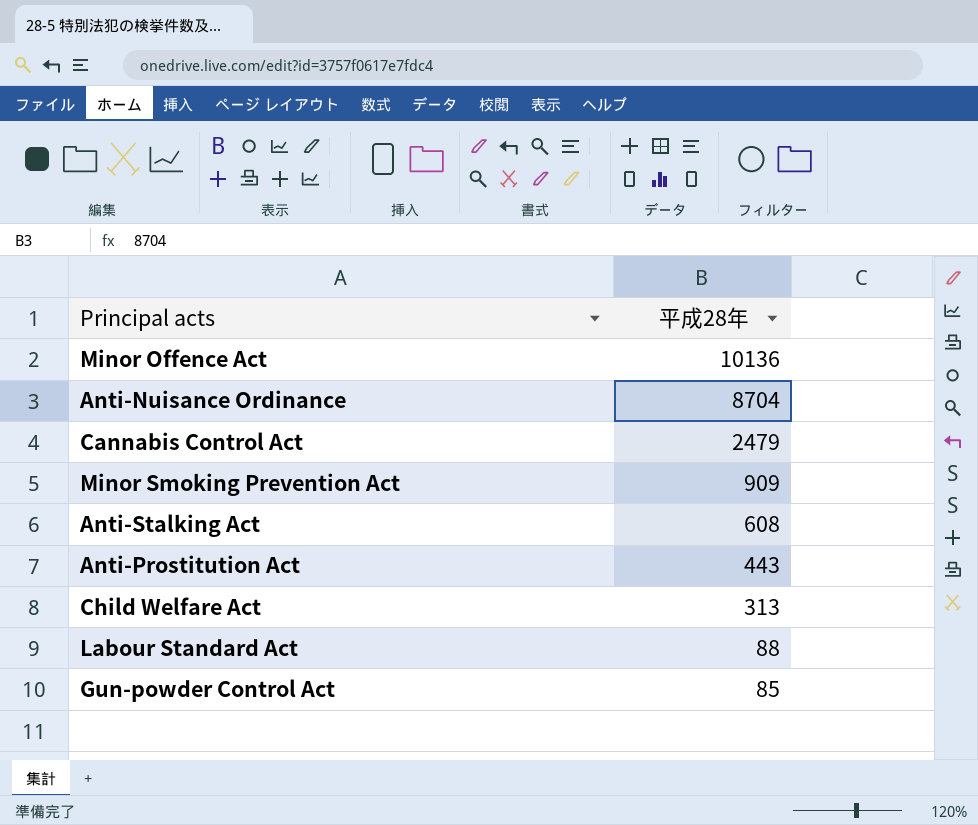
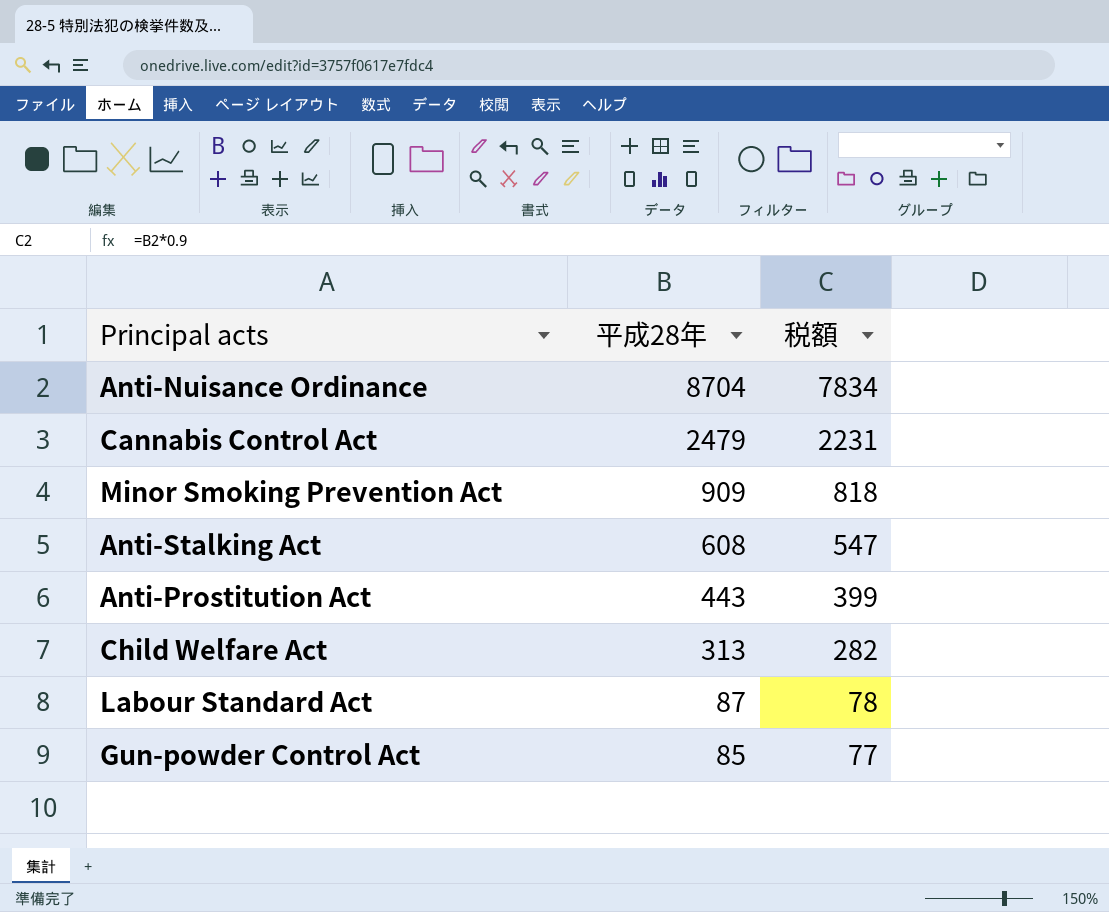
column 税額 | formula: none -> [平成28年] * 0.9
row Minor Offence Act: 10136 -> none
Labour Standard Act | 平成28年: 88 -> 87

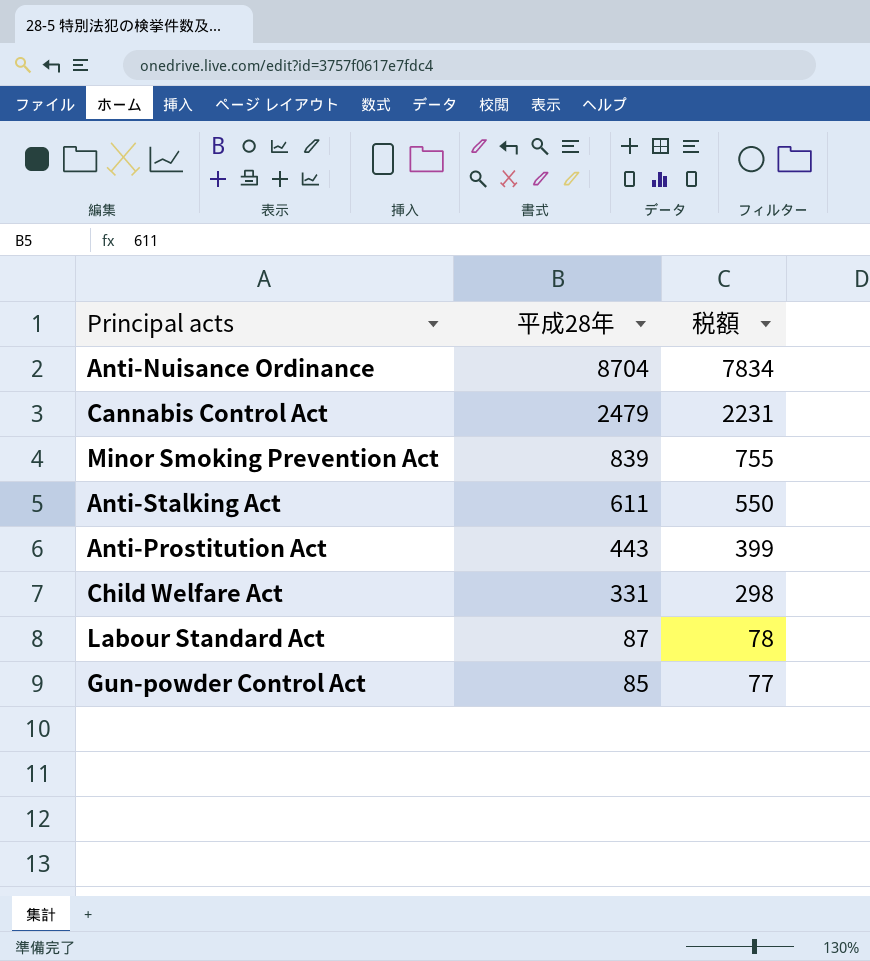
Minor Smoking Prevention Act | 平成28年: 909 -> 839
Minor Smoking Prevention Act | 税額: 818 -> 755
Anti-Stalking Act | 平成28年: 608 -> 611
Anti-Stalking Act | 税額: 547 -> 550
Child Welfare Act | 平成28年: 313 -> 331
Child Welfare Act | 税額: 282 -> 298

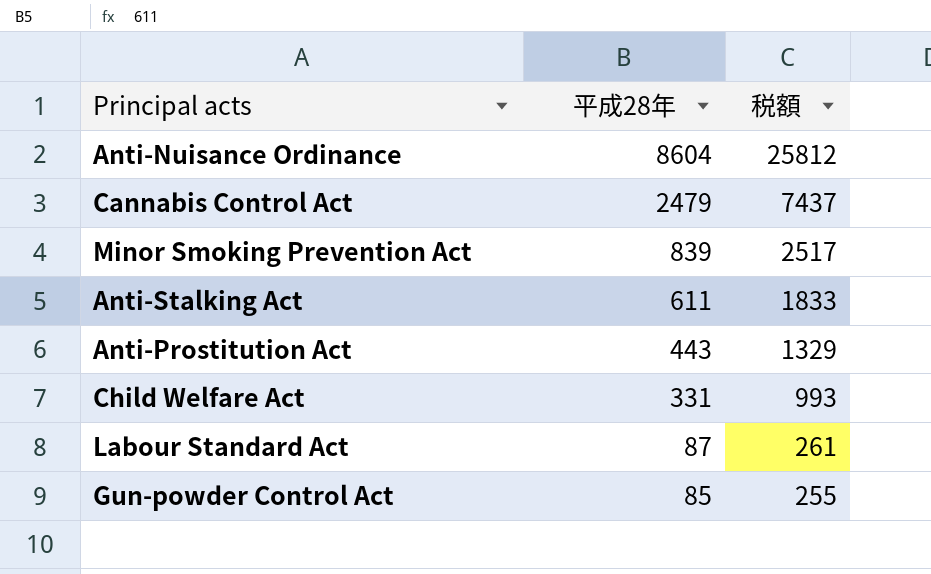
column 税額 | formula: [平成28年] * 0.9 -> [平成28年] * 3
Anti-Nuisance Ordinance | 平成28年: 8704 -> 8604

